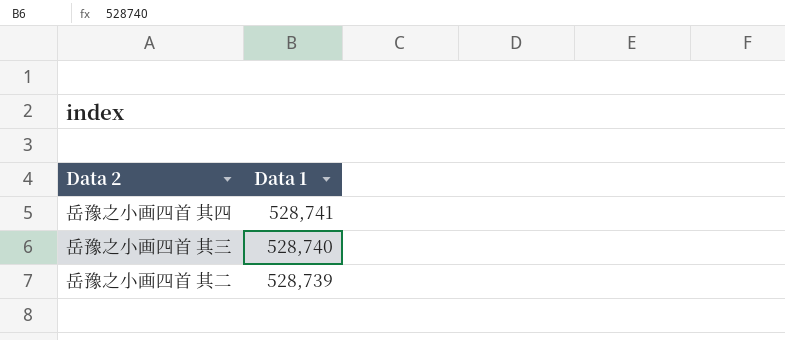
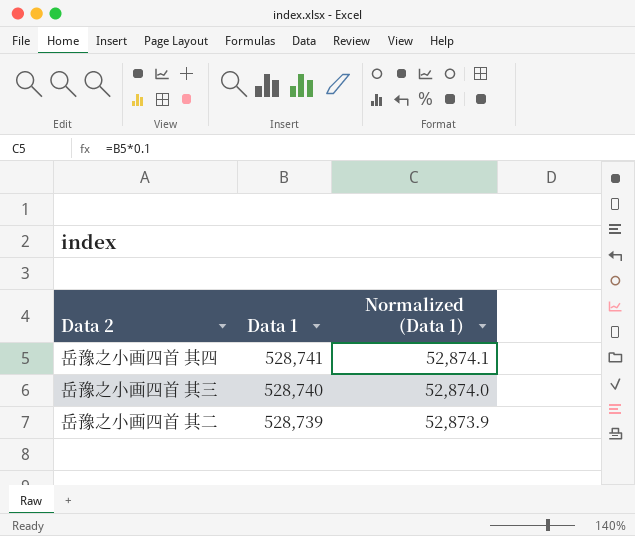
column Normalized (Data 1) | formula: none -> [Data 1] * 0.1

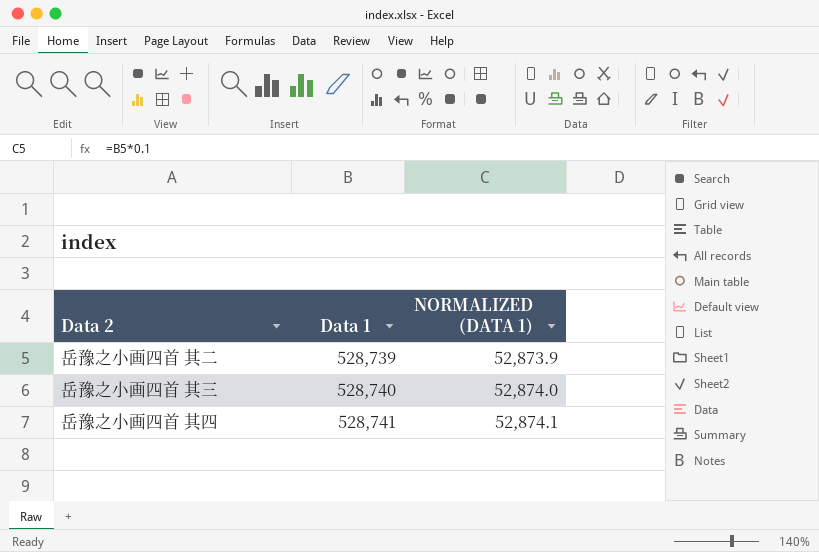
row order: Data 1 descending -> Data 1 ascending
column name: Normalized (Data 1) -> NORMALIZED (DATA 1)

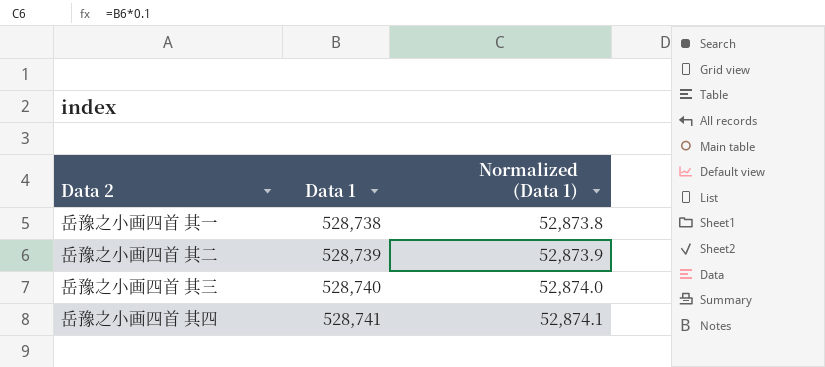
column name: NORMALIZED (DATA 1) -> Normalized (Data 1)
row 岳豫之小画四首 其一: none -> 528,738 | 52,873.8

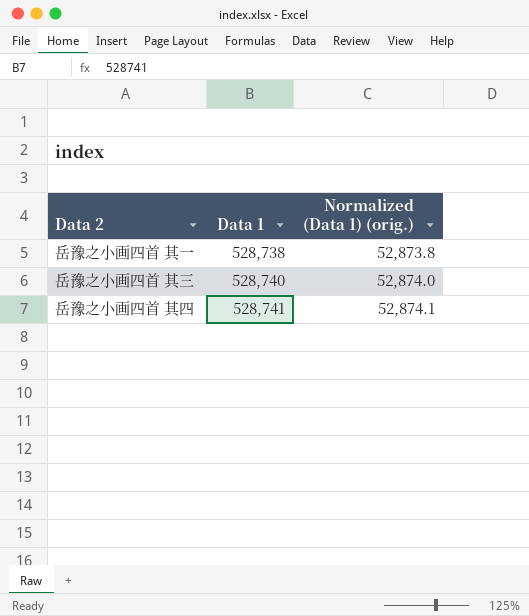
column name: Normalized (Data 1) -> Normalized (Data 1) (orig.)
row 岳豫之小画四首 其二: 528,739 | 52,873.9 -> none

